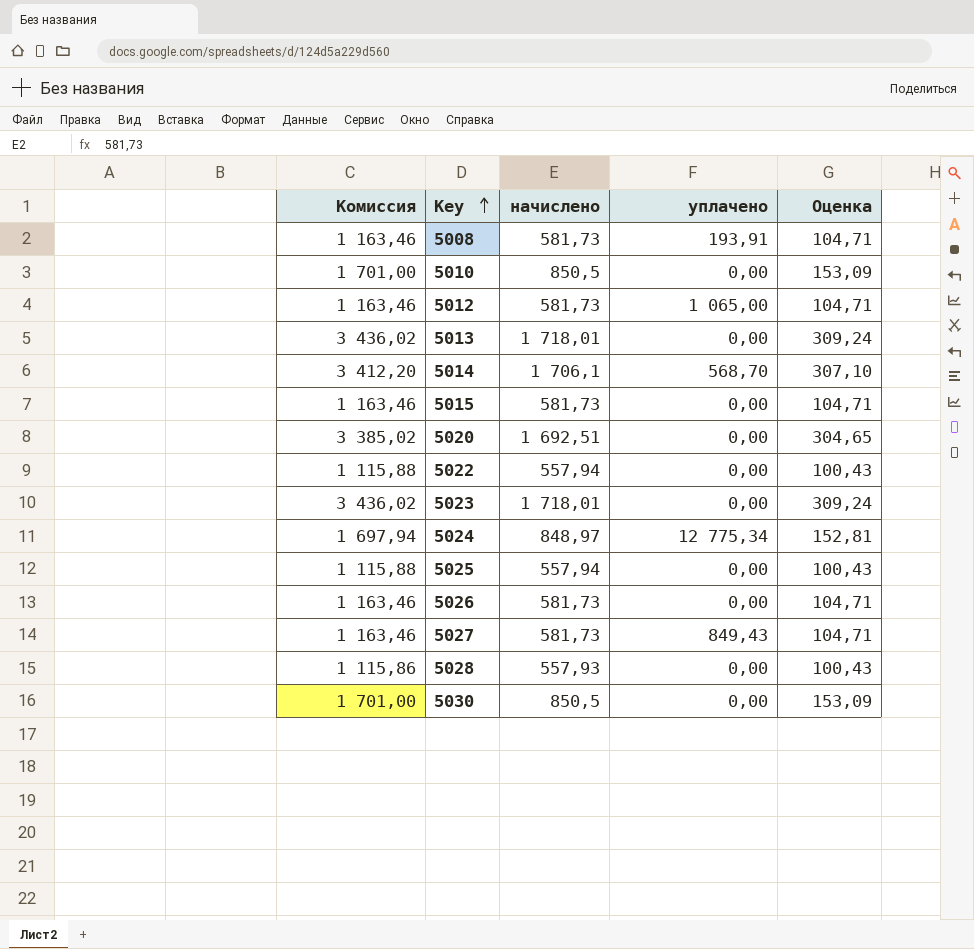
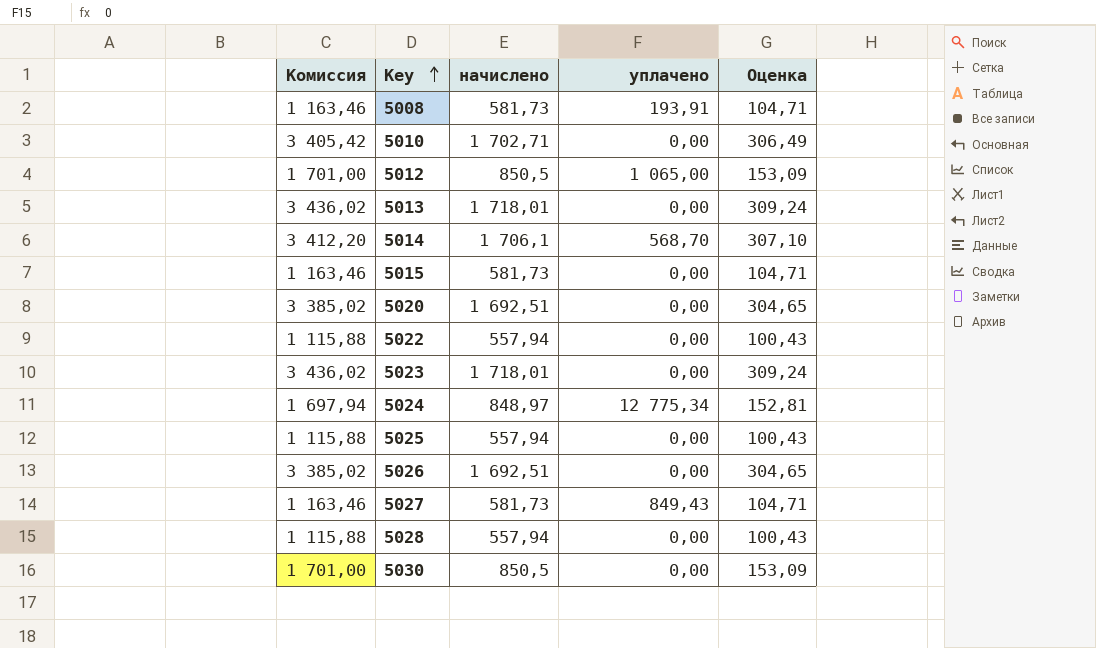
5010 | Комиссия: 1 701,00 -> 3 405,42
5010 | начислено: 850,5 -> 1 702,71
5010 | Оценка: 153,09 -> 306,49
5012 | Комиссия: 1 163,46 -> 1 701,00
5012 | начислено: 581,73 -> 850,5
5012 | Оценка: 104,71 -> 153,09
5026 | Комиссия: 1 163,46 -> 3 385,02
5026 | начислено: 581,73 -> 1 692,51
5026 | Оценка: 104,71 -> 304,65
5028 | Комиссия: 1 115,86 -> 1 115,88
5028 | начислено: 557,93 -> 557,94

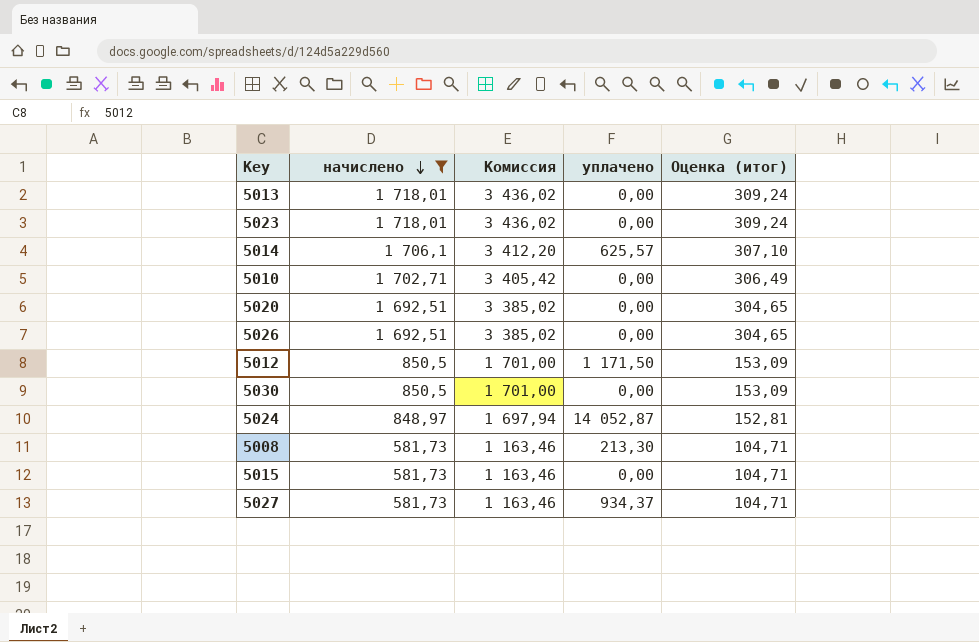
filter: none -> начислено != 557,94
row order: Key ascending -> начислено descending
column Комиссия | position: 1 -> 3
column name: Оценка -> Оценка (итог)
5014 | уплачено: 568,70 -> 625,57
5012 | уплачено: 1 065,00 -> 1 171,50
5024 | уплачено: 12 775,34 -> 14 052,87
5008 | уплачено: 193,91 -> 213,30
5027 | уплачено: 849,43 -> 934,37

